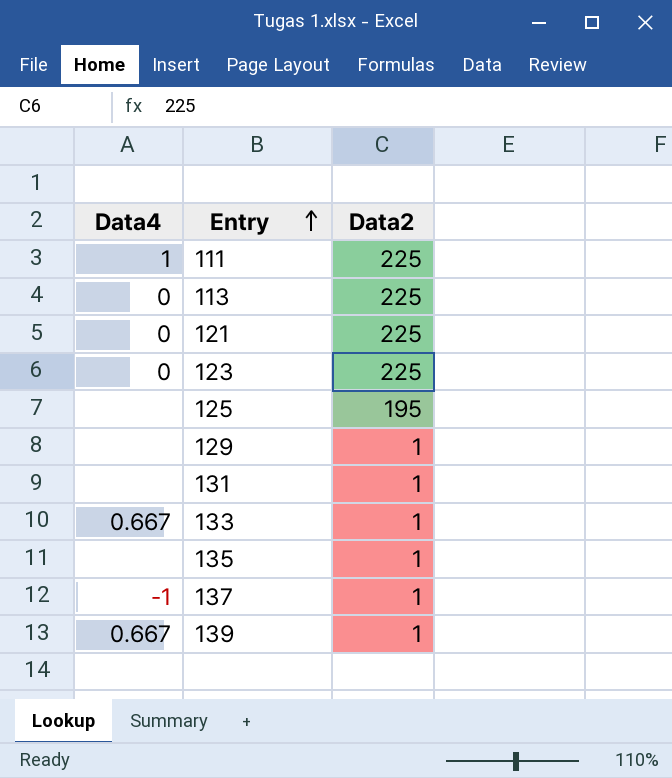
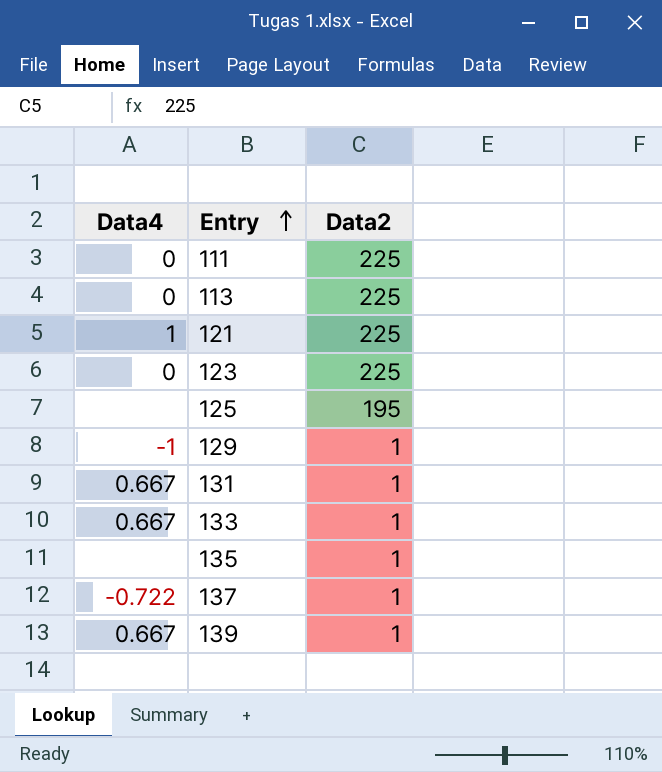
111 | Data4: 1 -> 0
121 | Data4: 0 -> 1
129 | Data4: none -> -1
131 | Data4: none -> 0.667
137 | Data4: -1 -> -0.722

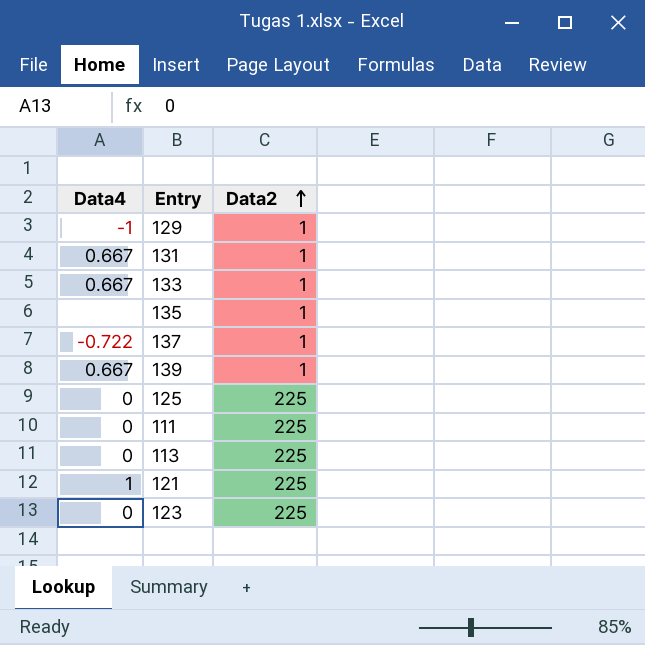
row order: Entry ascending -> Data2 ascending
125 | Data4: none -> 0
125 | Data2: 195 -> 225

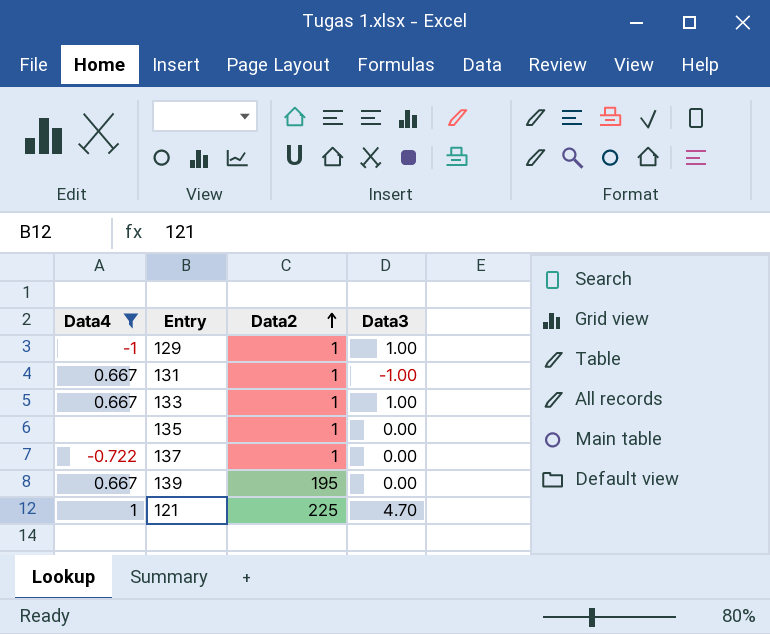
filter: none -> Data4 != 0
column Data3 | position: none -> 4
139 | Data2: 1 -> 195

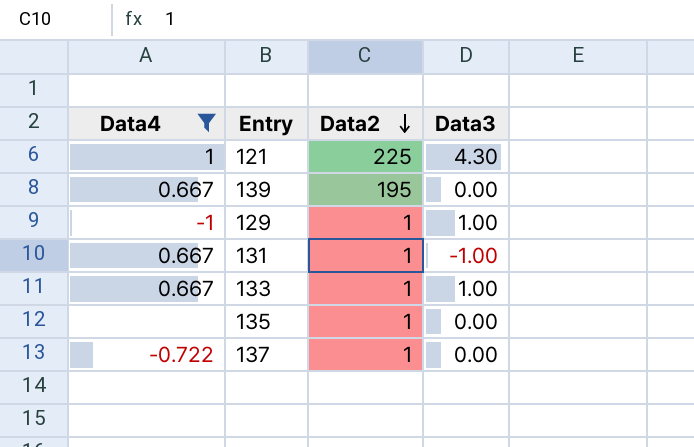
row order: Data2 ascending -> Data2 descending
121 | Data3: 4.70 -> 4.30

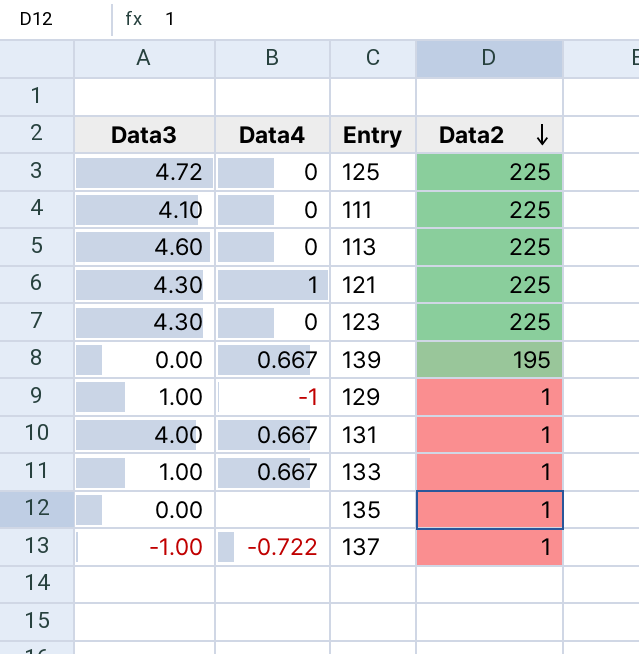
filter: Data4 != 0 -> none
column Data3 | position: 4 -> 1
131 | Data3: -1.00 -> 4.00
137 | Data3: 0.00 -> -1.00

